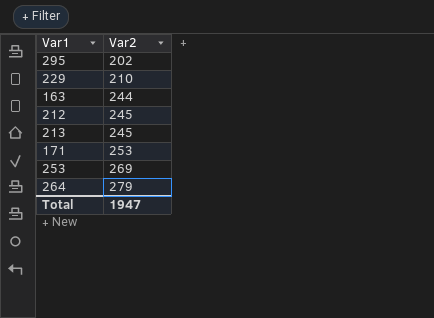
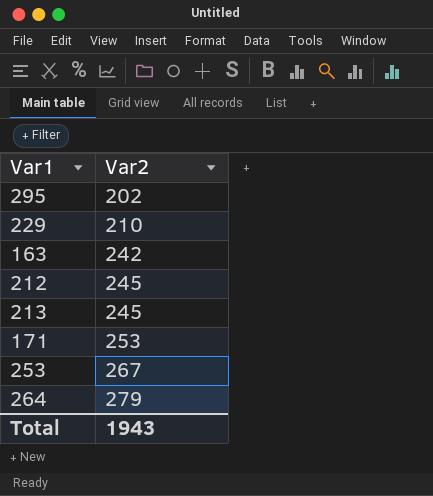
163 | Var2: 244 -> 242
253 | Var2: 269 -> 267
Total | Var2: 1947 -> 1943

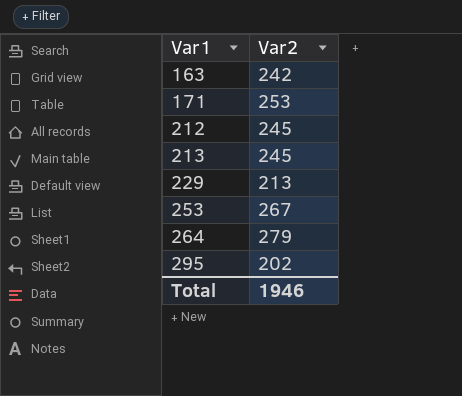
row order: Var2 ascending -> Var1 ascending
229 | Var2: 210 -> 213
Total | Var2: 1943 -> 1946

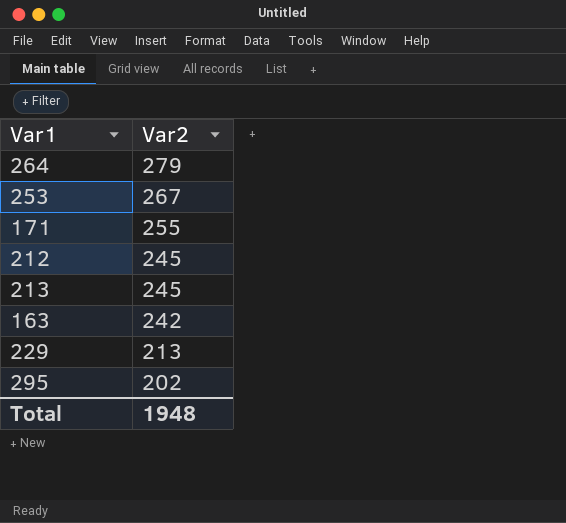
row order: Var1 ascending -> Var2 descending
171 | Var2: 253 -> 255
Total | Var2: 1946 -> 1948

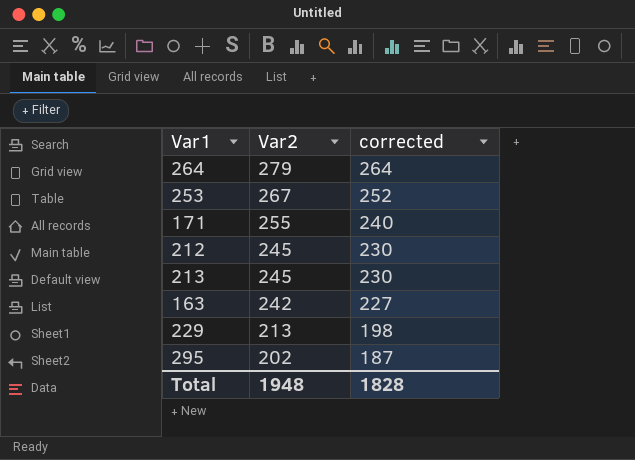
column corrected | formula: none -> [Var2] - 15

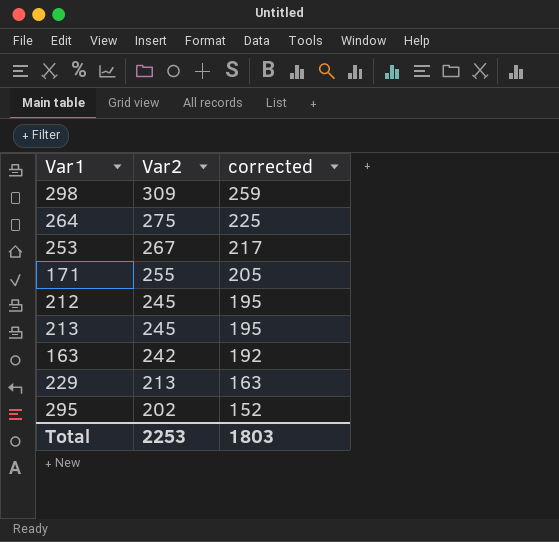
column corrected | formula: [Var2] - 15 -> [Var2] - 50
row 298: none -> 309 | 259
264 | Var2: 279 -> 275
Total | Var2: 1948 -> 2253
Total | corrected: 1828 -> 1803

